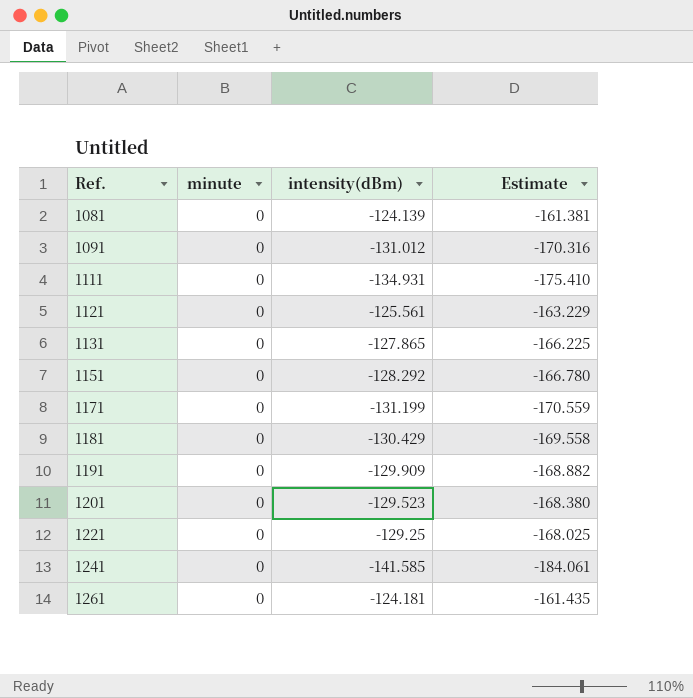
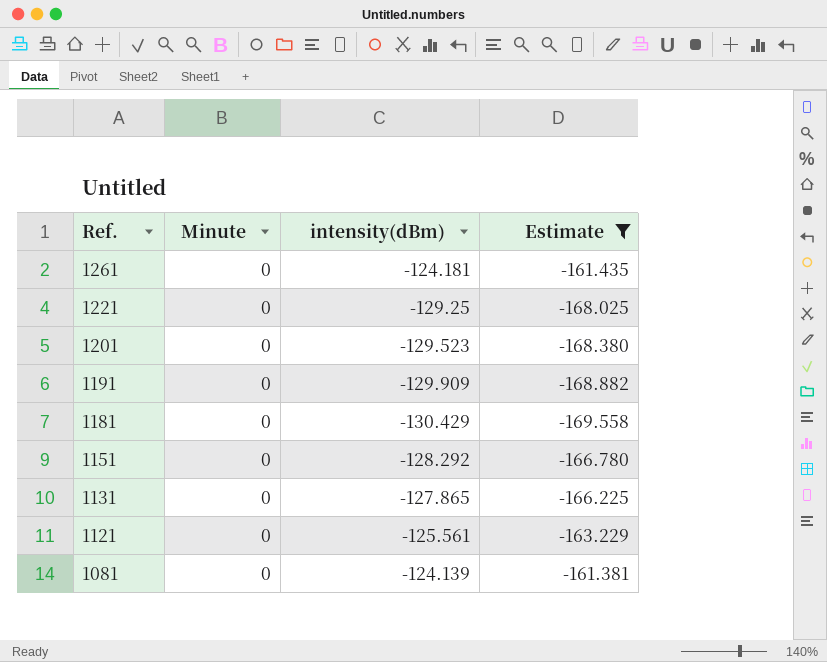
filter: none -> Estimate >= -169.558
row order: Ref. ascending -> Ref. descending
column name: minute -> Minute

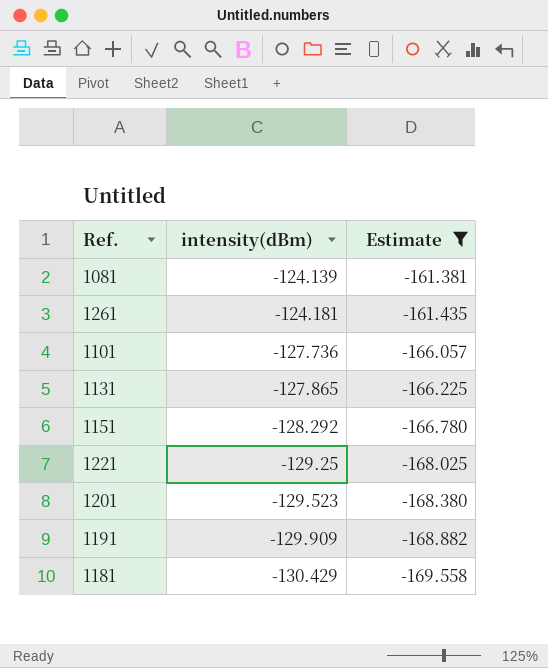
row order: Ref. descending -> intensity(dBm) descending
column Minute | position: 2 -> none
row 1121: 0 | -125.561 | -163.229 -> none
row 1101: none -> -127.736 | -166.057

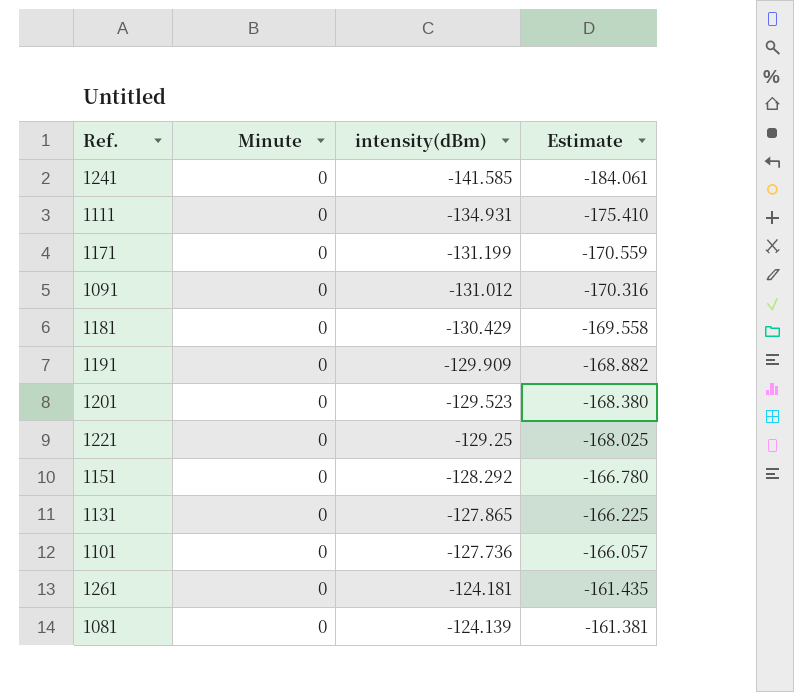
filter: Estimate >= -169.558 -> none
row order: intensity(dBm) descending -> intensity(dBm) ascending
column Minute | position: none -> 2

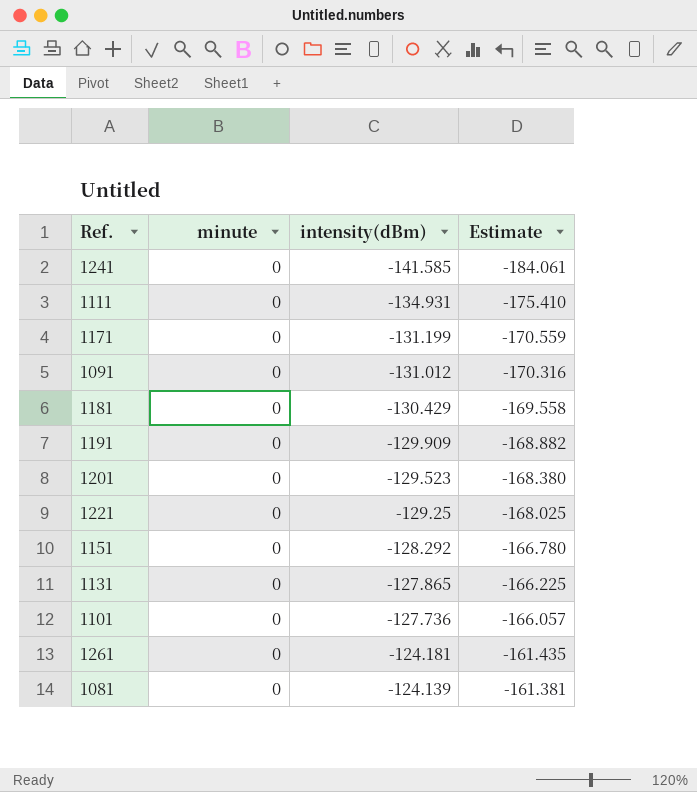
column name: Minute -> minute

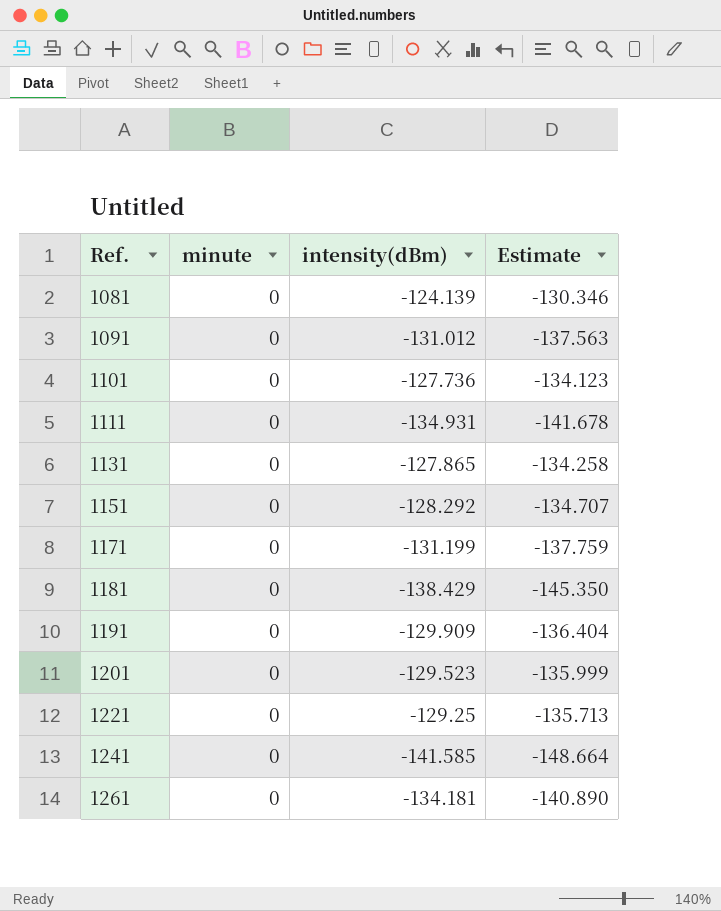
row order: intensity(dBm) ascending -> Ref. ascending
column Estimate | formula: [intensity(dBm)] * 1.3 -> [intensity(dBm)] * 1.05
1181 | intensity(dBm): -130.429 -> -138.429
1261 | intensity(dBm): -124.181 -> -134.181

